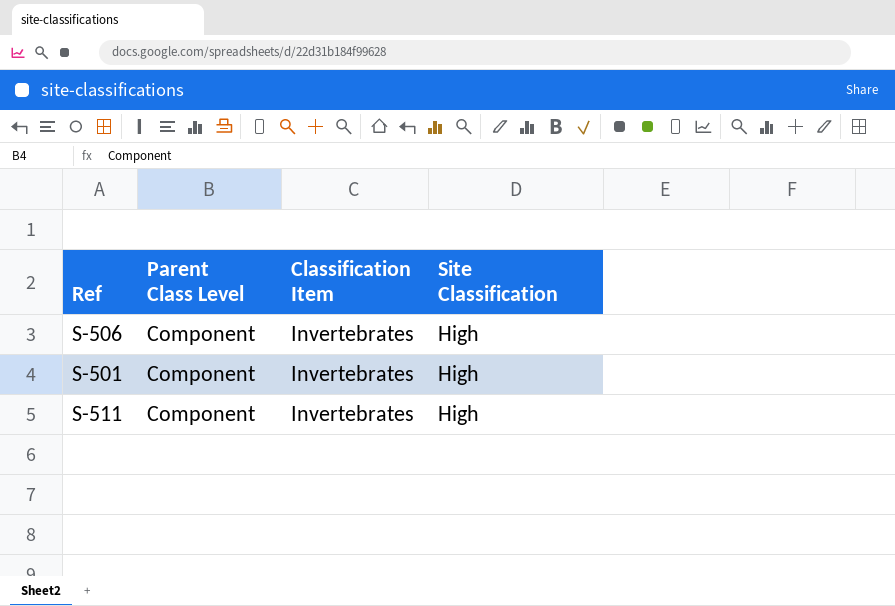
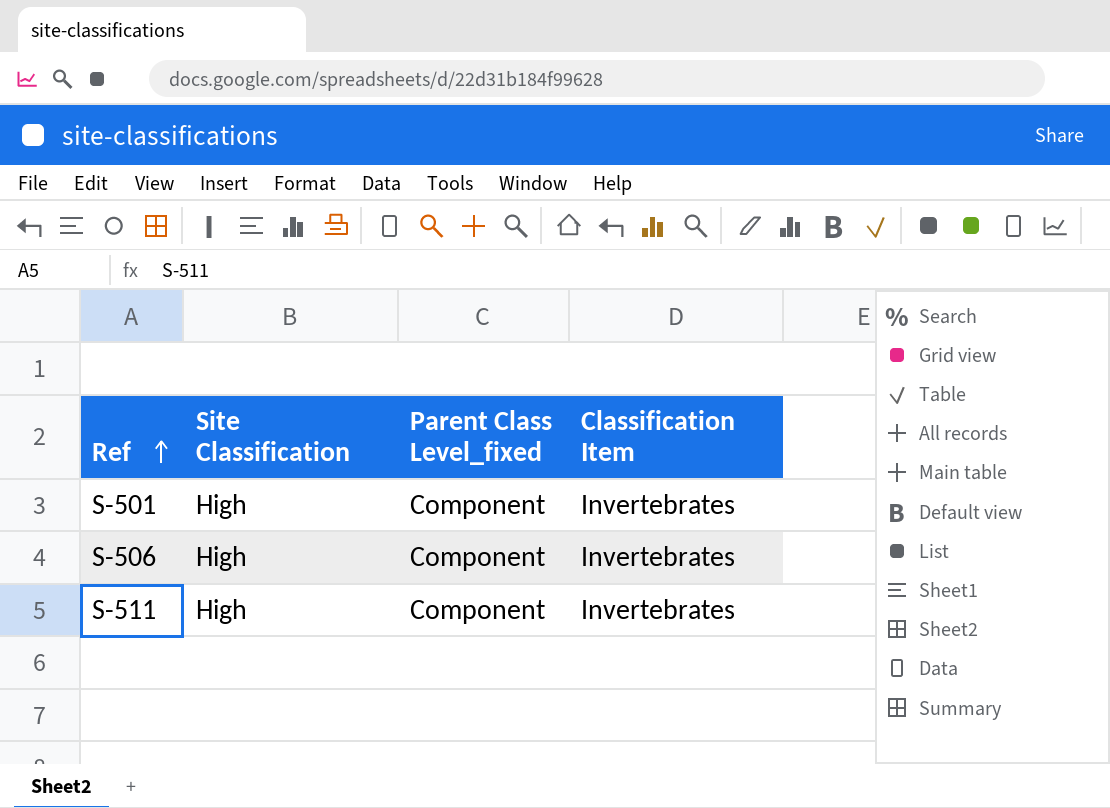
row order: none -> Ref ascending
column Site Classification | position: 4 -> 2
column name: Parent Class Level -> Parent Class Level_fixed

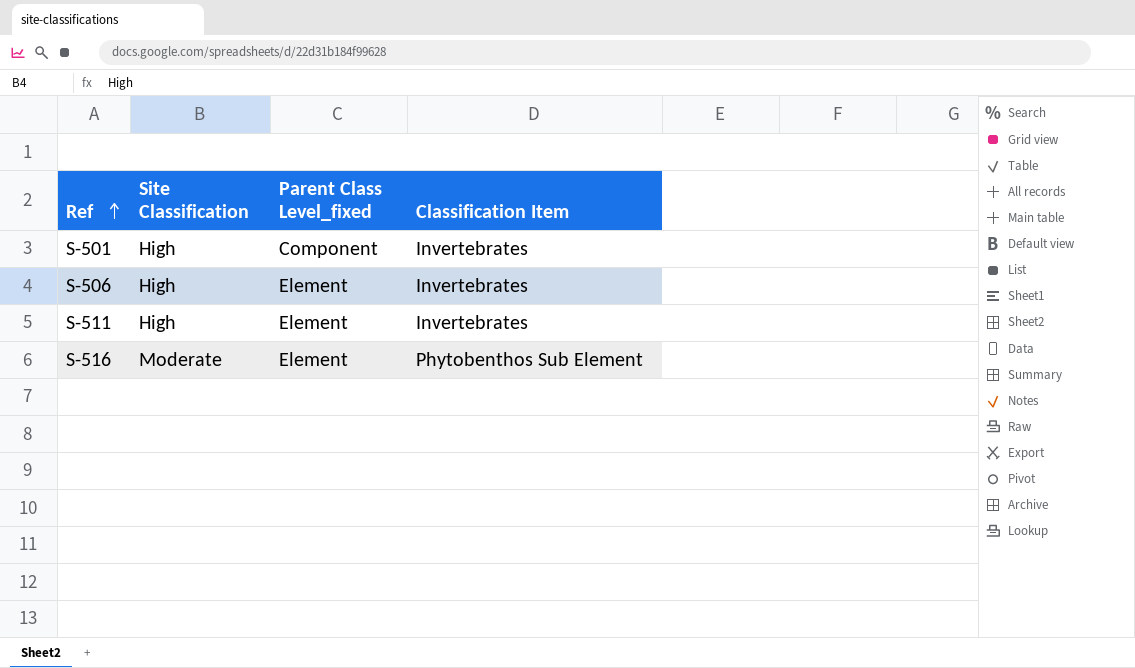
S-506 | Parent Class Level_fixed: Component -> Element
S-511 | Parent Class Level_fixed: Component -> Element
row S-516: none -> Moderate | Element | Phytobenthos Sub Element

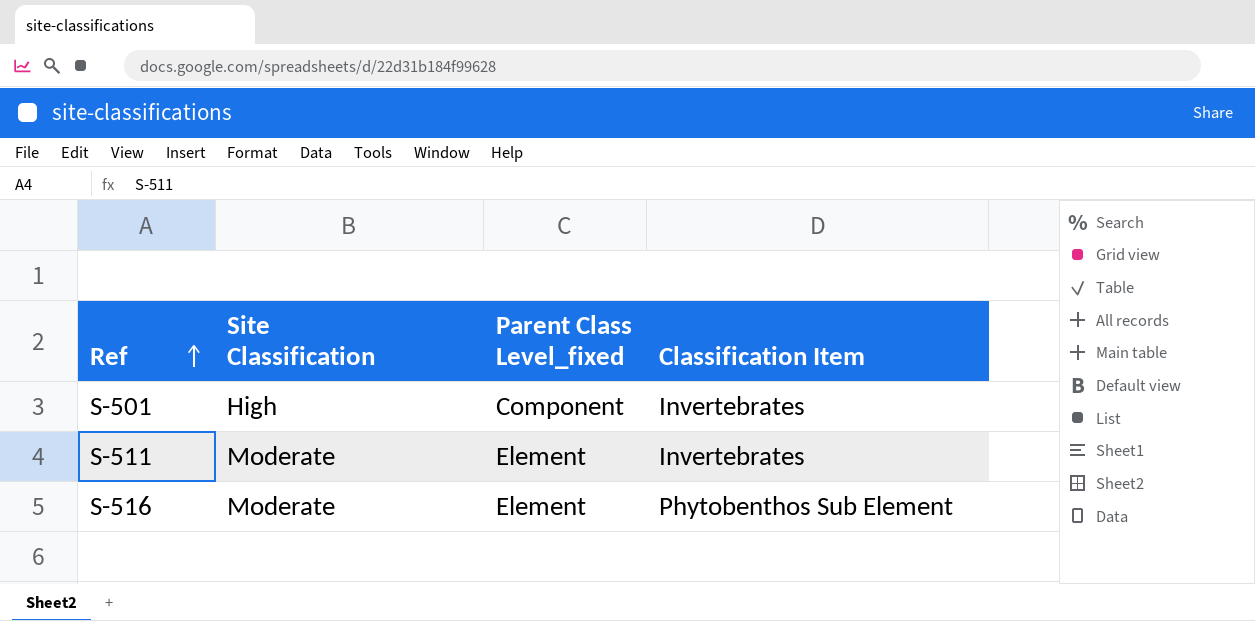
row S-506: High | Element | Invertebrates -> none
S-511 | Site Classification: High -> Moderate

